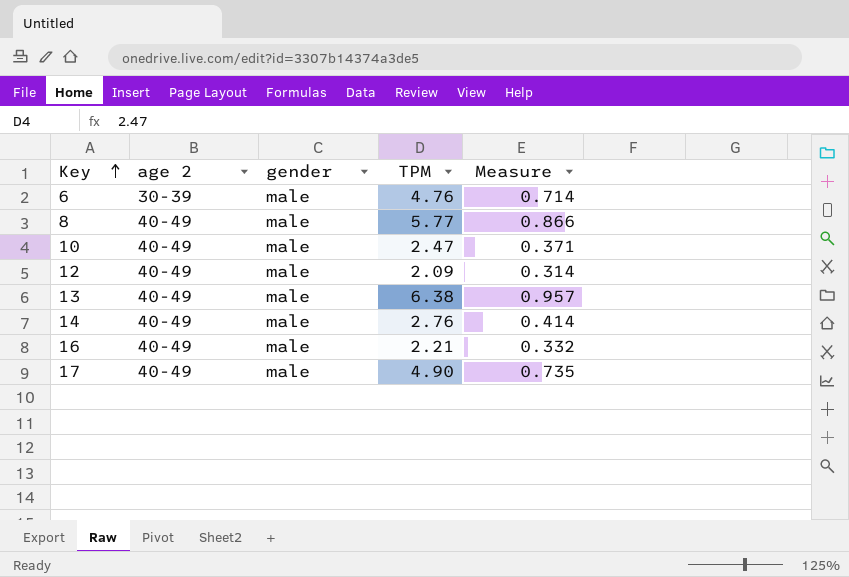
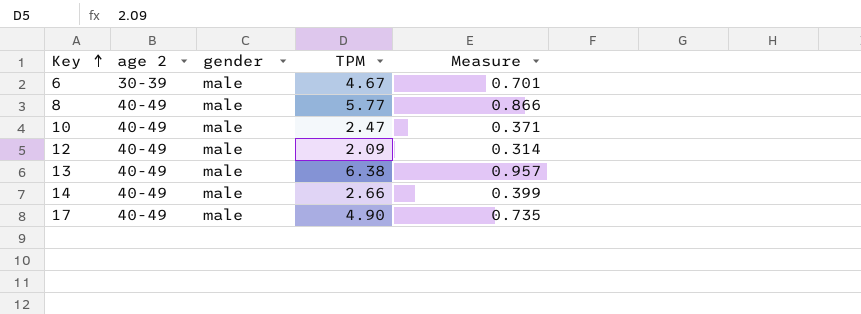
row 16: 40-49 | male | 2.21 | 0.332 -> none
6 | TPM: 4.76 -> 4.67
6 | Measure: 0.714 -> 0.701
14 | TPM: 2.76 -> 2.66
14 | Measure: 0.414 -> 0.399

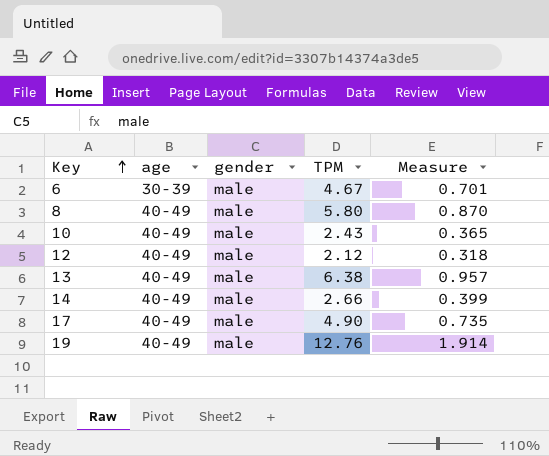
column name: age 2 -> age
8 | TPM: 5.77 -> 5.80
8 | Measure: 0.866 -> 0.870
10 | TPM: 2.47 -> 2.43
10 | Measure: 0.371 -> 0.365
12 | TPM: 2.09 -> 2.12
12 | Measure: 0.314 -> 0.318
row 19: none -> 40-49 | male | 12.76 | 1.914

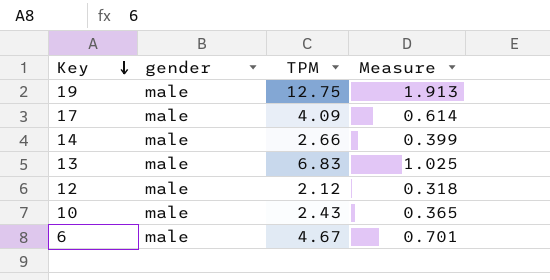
row order: Key ascending -> Key descending
column age | position: 2 -> none
row 8: 40-49 | male | 5.80 | 0.870 -> none
19 | TPM: 12.76 -> 12.75
19 | Measure: 1.914 -> 1.913
17 | TPM: 4.90 -> 4.09
17 | Measure: 0.735 -> 0.614
13 | TPM: 6.38 -> 6.83
13 | Measure: 0.957 -> 1.025

